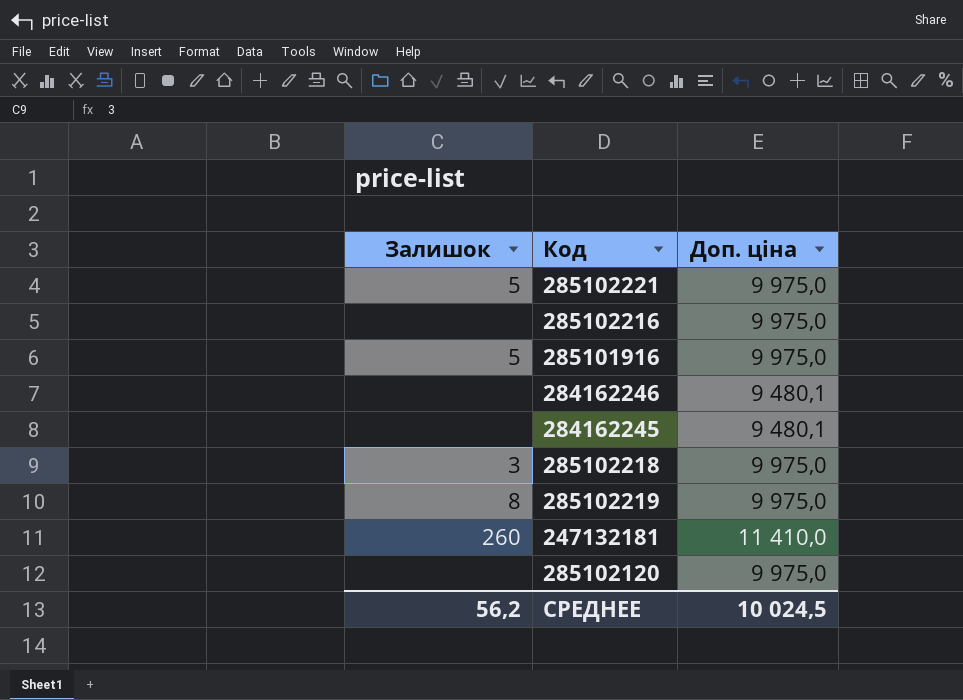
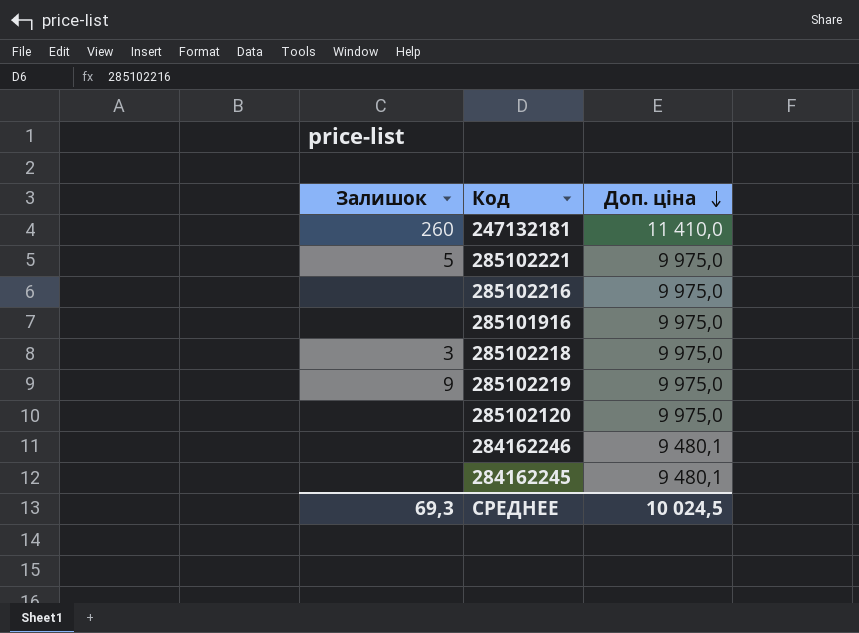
row order: none -> Доп. ціна descending
285101916 | Залишок: 5 -> none
285102219 | Залишок: 8 -> 9
СРЕДНЕЕ | Залишок: 56,2 -> 69,3

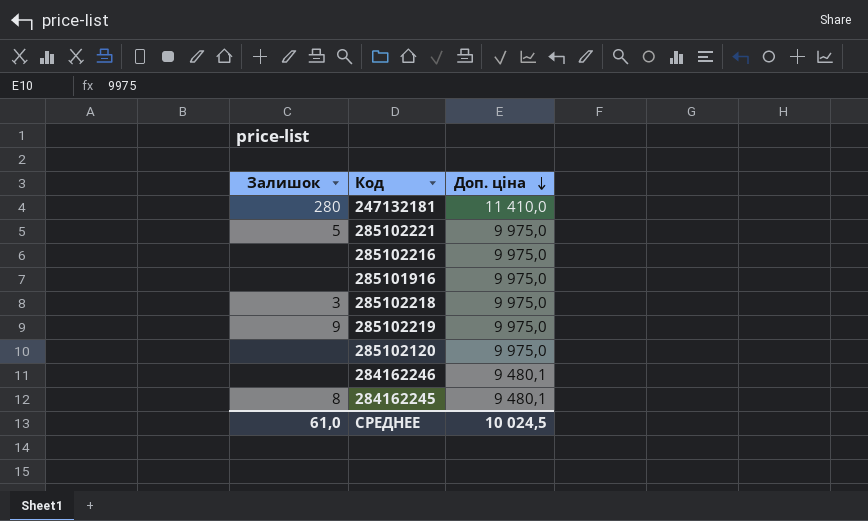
247132181 | Залишок: 260 -> 280
284162245 | Залишок: none -> 8
СРЕДНЕЕ | Залишок: 69,3 -> 61,0

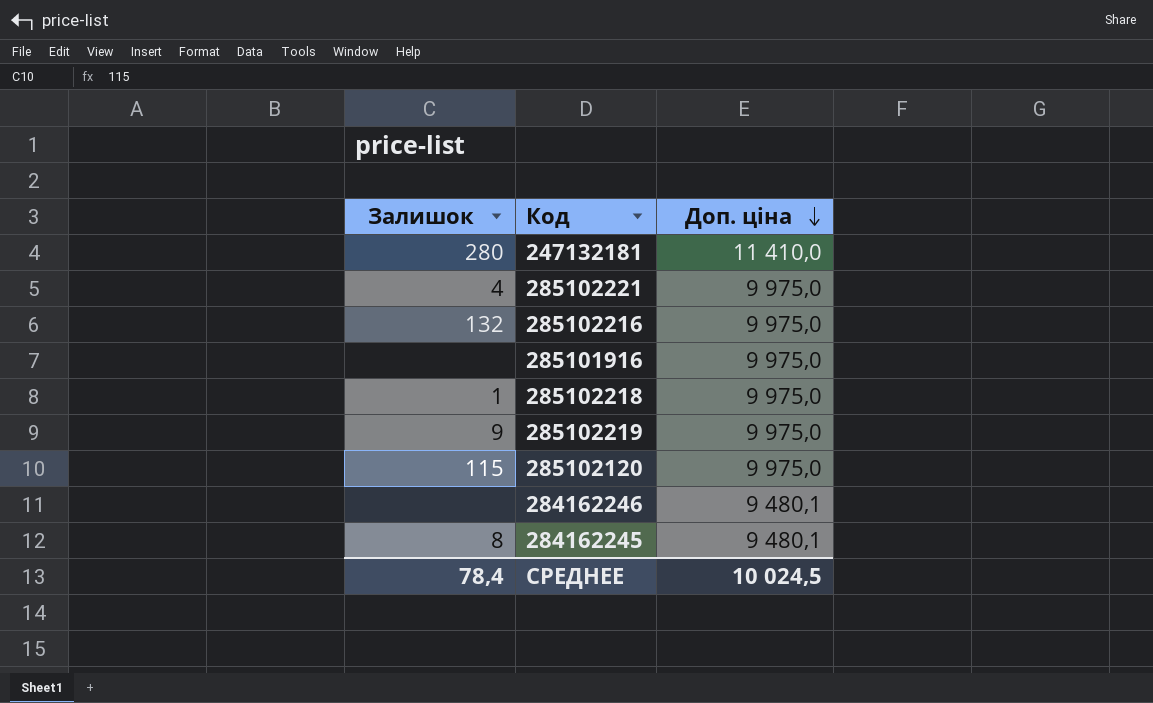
285102221 | Залишок: 5 -> 4
285102216 | Залишок: none -> 132
285102218 | Залишок: 3 -> 1
285102120 | Залишок: none -> 115
СРЕДНЕЕ | Залишок: 61,0 -> 78,4

